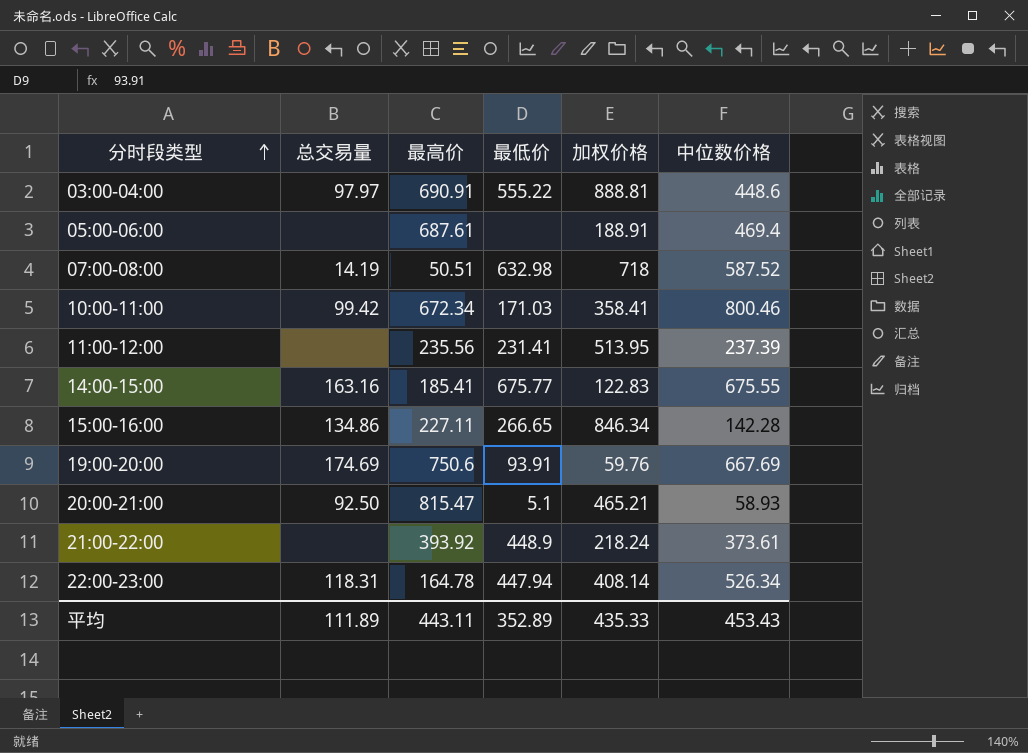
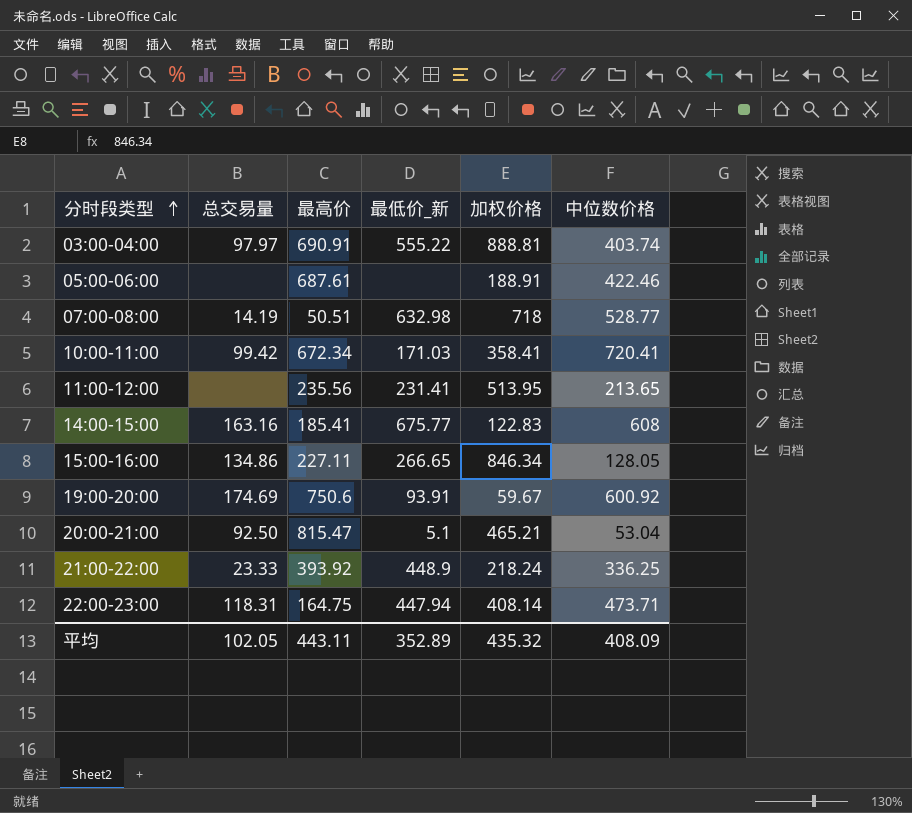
column name: 最低价 -> 最低价_新
03:00-04:00 | 中位数价格: 448.6 -> 403.74
05:00-06:00 | 中位数价格: 469.4 -> 422.46
07:00-08:00 | 中位数价格: 587.52 -> 528.77
10:00-11:00 | 中位数价格: 800.46 -> 720.41
11:00-12:00 | 中位数价格: 237.39 -> 213.65
14:00-15:00 | 中位数价格: 675.55 -> 608
15:00-16:00 | 中位数价格: 142.28 -> 128.05
19:00-20:00 | 加权价格: 59.76 -> 59.67
19:00-20:00 | 中位数价格: 667.69 -> 600.92
20:00-21:00 | 中位数价格: 58.93 -> 53.04
21:00-22:00 | 总交易量: none -> 23.33
21:00-22:00 | 中位数价格: 373.61 -> 336.25
22:00-23:00 | 最高价: 164.78 -> 164.75
22:00-23:00 | 中位数价格: 526.34 -> 473.71
平均 | 总交易量: 111.89 -> 102.05
平均 | 加权价格: 435.33 -> 435.32
平均 | 中位数价格: 453.43 -> 408.09

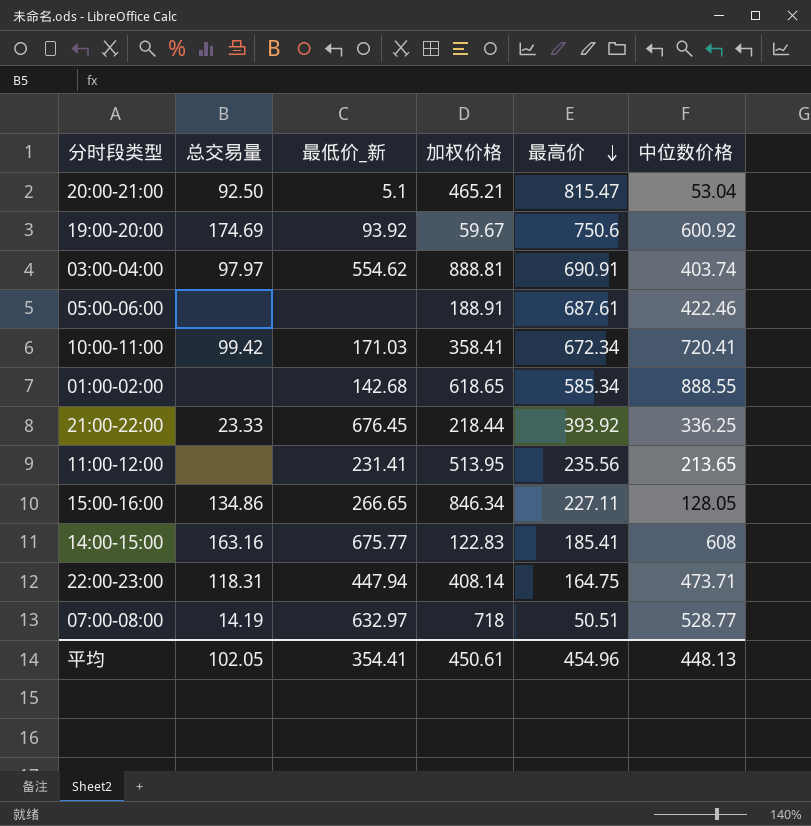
row order: 分时段类型 ascending -> 最高价 descending
column 最高价 | position: 3 -> 5
19:00-20:00 | 最低价_新: 93.91 -> 93.92
03:00-04:00 | 最低价_新: 555.22 -> 554.62
row 01:00-02:00: none -> none | 142.68 | 618.65 | 585.34 | 888.55
21:00-22:00 | 最低价_新: 448.9 -> 676.45
21:00-22:00 | 加权价格: 218.24 -> 218.44
07:00-08:00 | 最低价_新: 632.98 -> 632.97
平均 | 最低价_新: 352.89 -> 354.41
平均 | 加权价格: 435.32 -> 450.61
平均 | 最高价: 443.11 -> 454.96
平均 | 中位数价格: 408.09 -> 448.13

